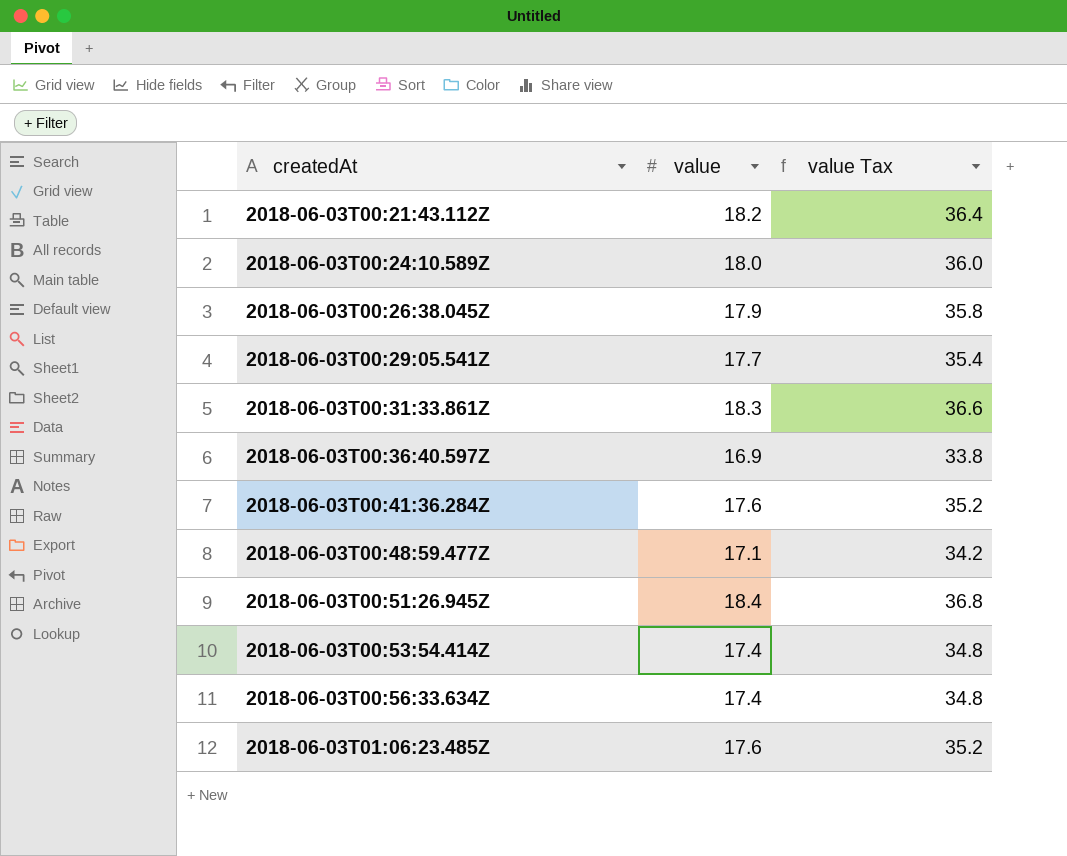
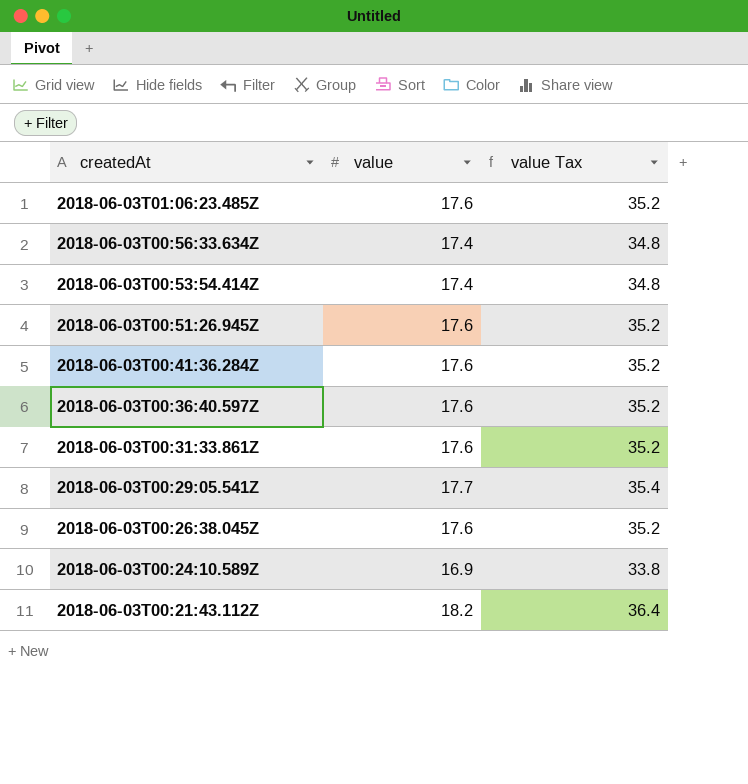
row order: createdAt ascending -> createdAt descending
row 2018-06-03T00:48:59.477Z: 17.1 | 34.2 -> none
2018-06-03T00:51:26.945Z | value: 18.4 -> 17.6
2018-06-03T00:51:26.945Z | value Tax: 36.8 -> 35.2
2018-06-03T00:36:40.597Z | value: 16.9 -> 17.6
2018-06-03T00:36:40.597Z | value Tax: 33.8 -> 35.2
2018-06-03T00:31:33.861Z | value: 18.3 -> 17.6
2018-06-03T00:31:33.861Z | value Tax: 36.6 -> 35.2
2018-06-03T00:26:38.045Z | value: 17.9 -> 17.6
2018-06-03T00:26:38.045Z | value Tax: 35.8 -> 35.2
2018-06-03T00:24:10.589Z | value: 18.0 -> 16.9
2018-06-03T00:24:10.589Z | value Tax: 36.0 -> 33.8

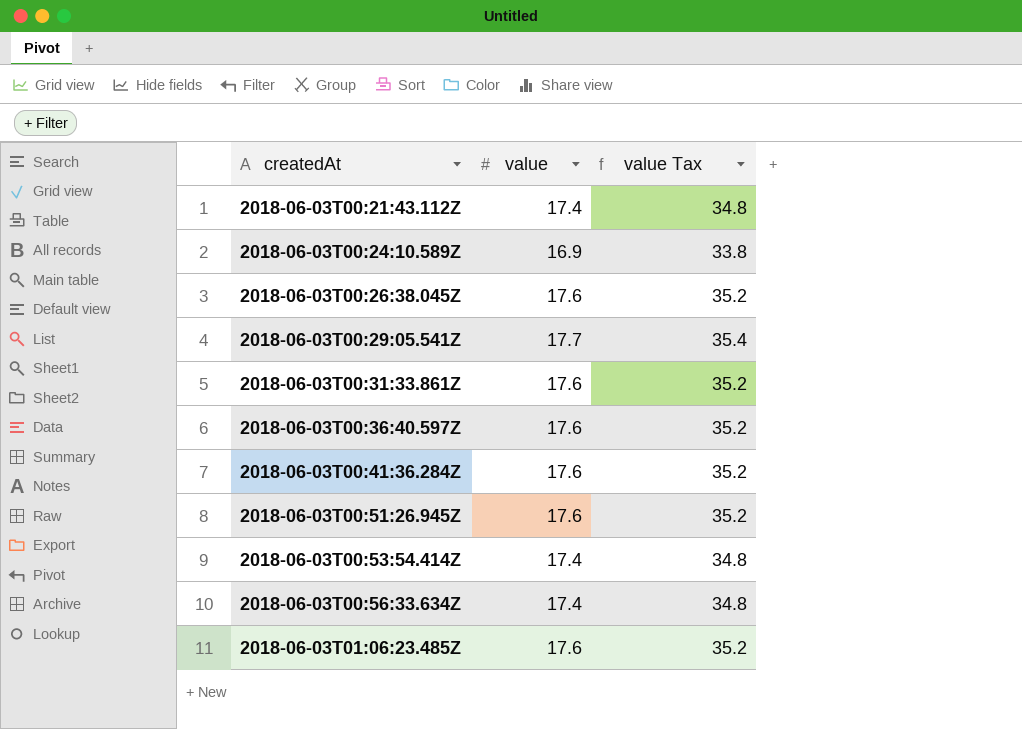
row order: createdAt descending -> createdAt ascending
2018-06-03T00:21:43.112Z | value: 18.2 -> 17.4
2018-06-03T00:21:43.112Z | value Tax: 36.4 -> 34.8

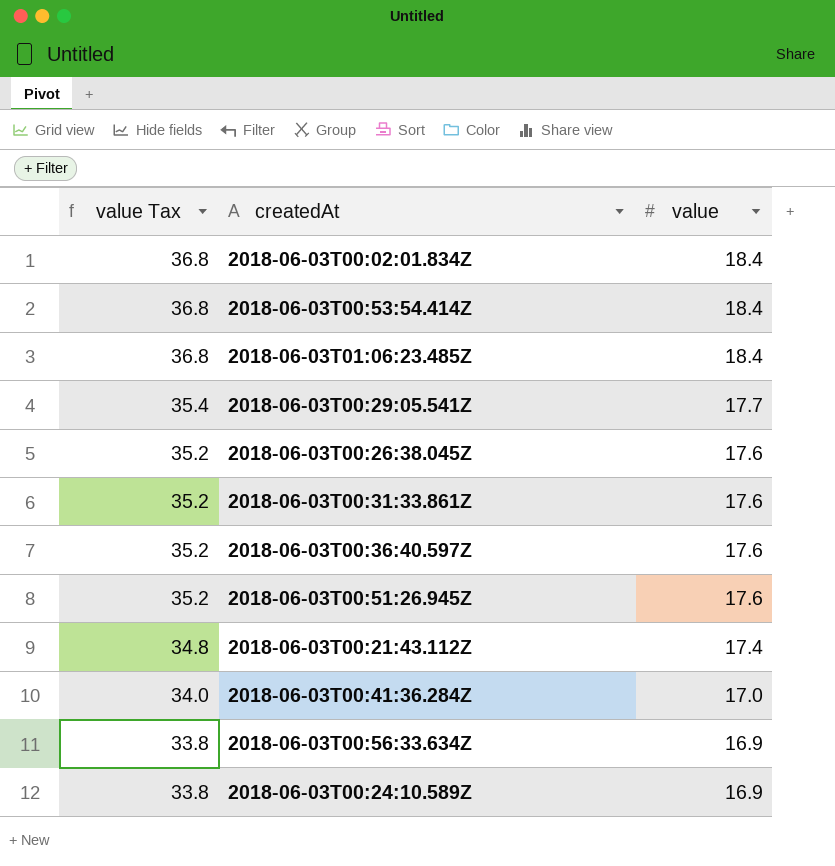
row order: createdAt ascending -> value Tax descending
column value Tax | position: 3 -> 1
row 2018-06-03T00:02:01.834Z: none -> 36.8 | 18.4
2018-06-03T00:53:54.414Z | value Tax: 34.8 -> 36.8
2018-06-03T00:53:54.414Z | value: 17.4 -> 18.4
2018-06-03T01:06:23.485Z | value Tax: 35.2 -> 36.8
2018-06-03T01:06:23.485Z | value: 17.6 -> 18.4
2018-06-03T00:41:36.284Z | value Tax: 35.2 -> 34.0
2018-06-03T00:41:36.284Z | value: 17.6 -> 17.0
2018-06-03T00:56:33.634Z | value Tax: 34.8 -> 33.8
2018-06-03T00:56:33.634Z | value: 17.4 -> 16.9

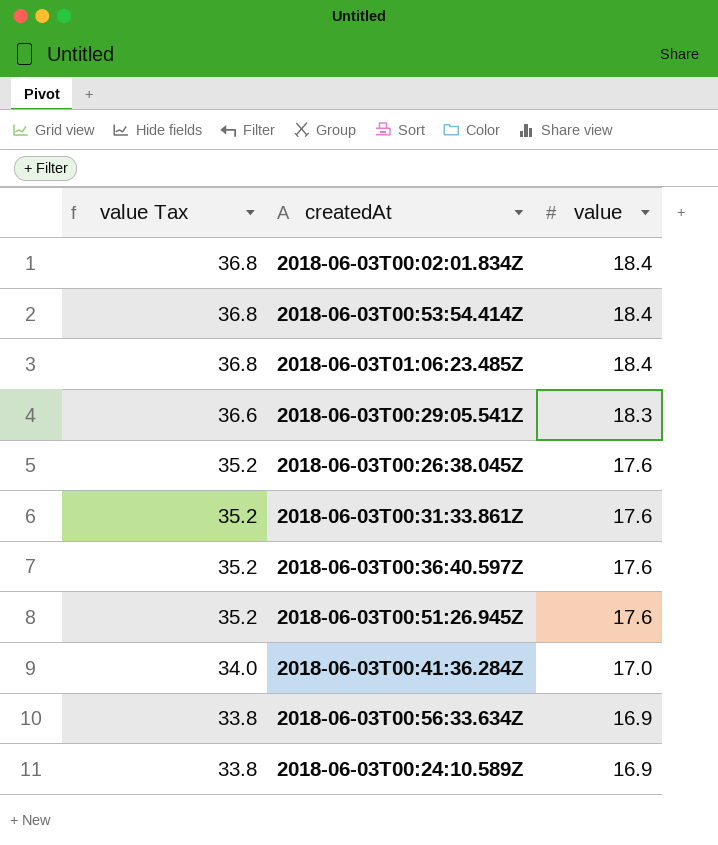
row 2018-06-03T00:21:43.112Z: 34.8 | 17.4 -> none
2018-06-03T00:29:05.541Z | value Tax: 35.4 -> 36.6
2018-06-03T00:29:05.541Z | value: 17.7 -> 18.3

